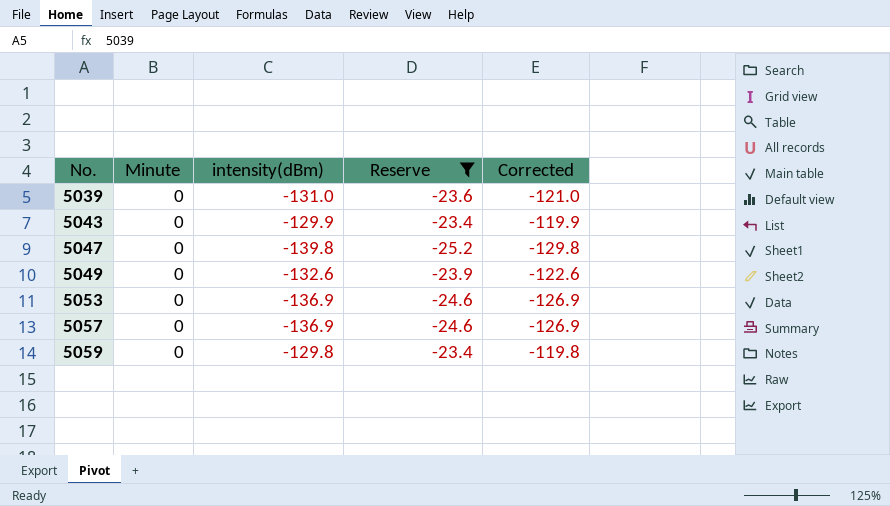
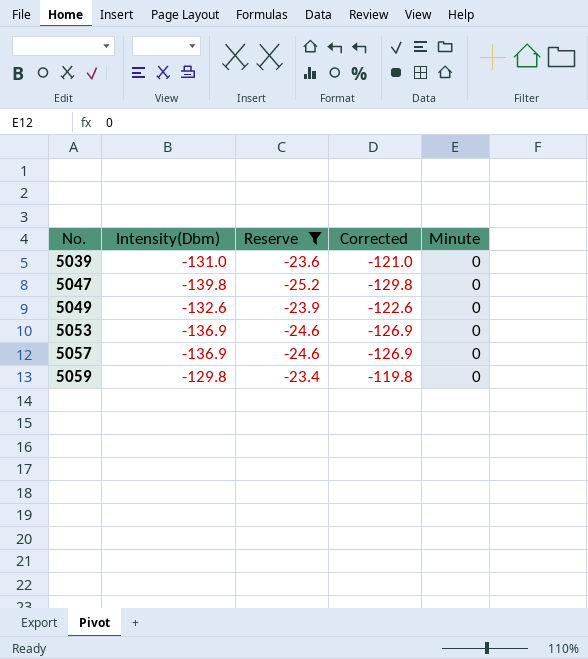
column name: intensity(dBm) -> Intensity(Dbm)
column Minute | position: 2 -> 5
row 5043: 0 | -129.9 | -23.4 | -119.9 -> none

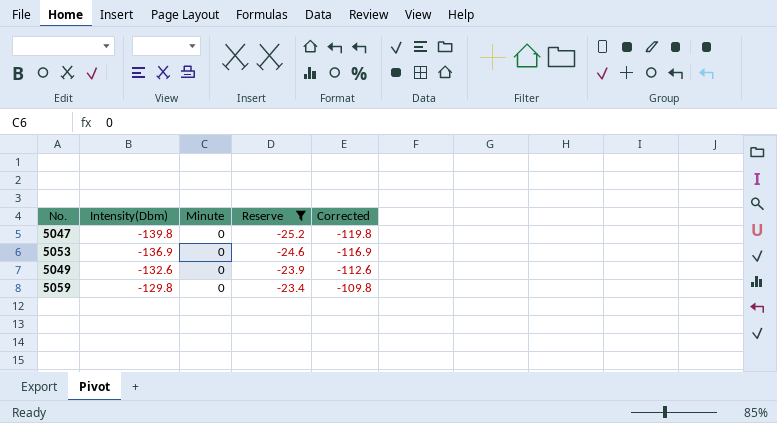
row order: No. ascending -> Intensity(Dbm) ascending
column Minute | position: 5 -> 3
column Corrected | formula: [Intensity(Dbm)] + 10 -> [Intensity(Dbm)] + 20
row 5039: -131.0 | -23.6 | -121.0 | 0 -> none
row 5057: -136.9 | -24.6 | -126.9 | 0 -> none

